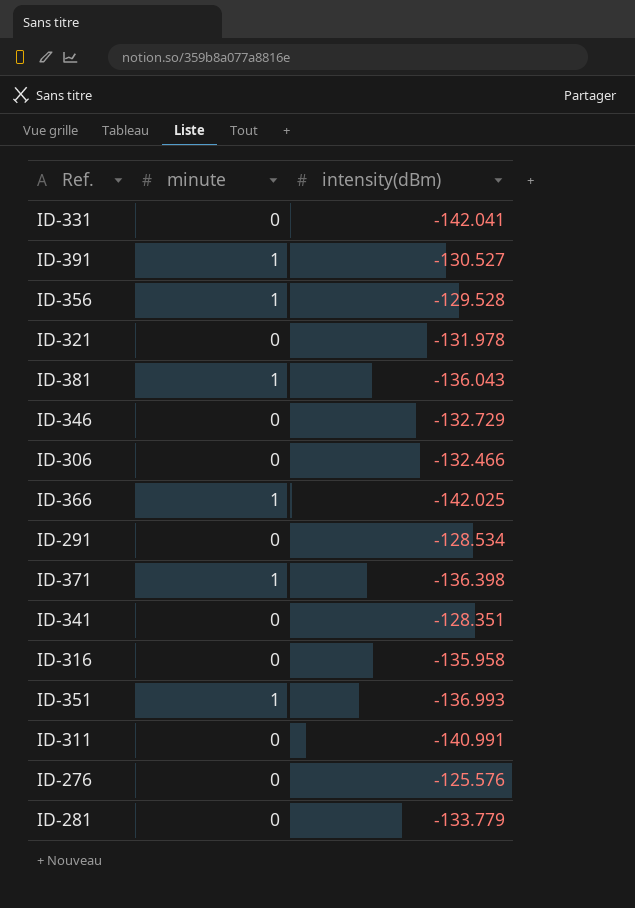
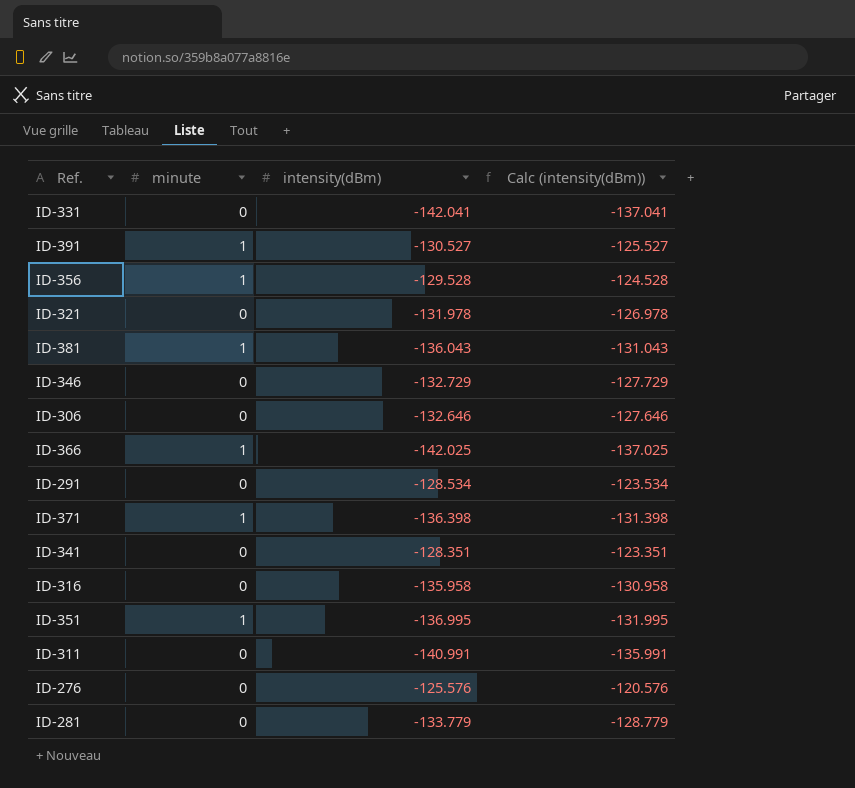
column Calc (intensity(dBm)) | formula: none -> [intensity(dBm)] + 5
ID-306 | intensity(dBm): -132.466 -> -132.646
ID-351 | intensity(dBm): -136.993 -> -136.995

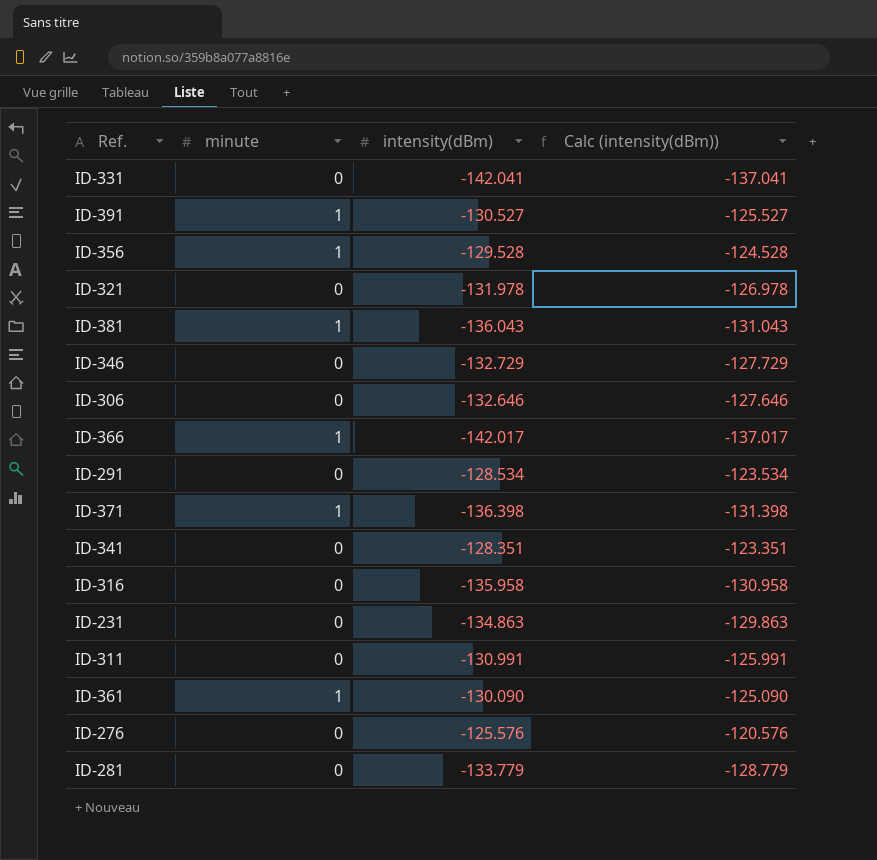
row ID-351: 1 | -136.995 | -131.995 -> none
ID-366 | intensity(dBm): -142.025 -> -142.017
ID-366 | Calc (intensity(dBm)): -137.025 -> -137.017
row ID-231: none -> 0 | -134.863 | -129.863
ID-311 | intensity(dBm): -140.991 -> -130.991
ID-311 | Calc (intensity(dBm)): -135.991 -> -125.991
row ID-361: none -> 1 | -130.090 | -125.090

